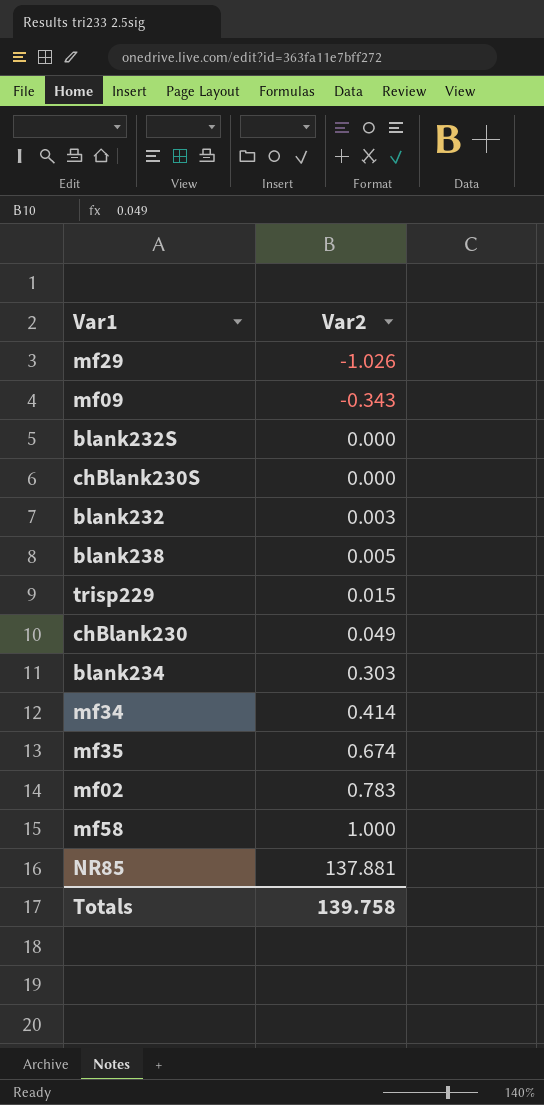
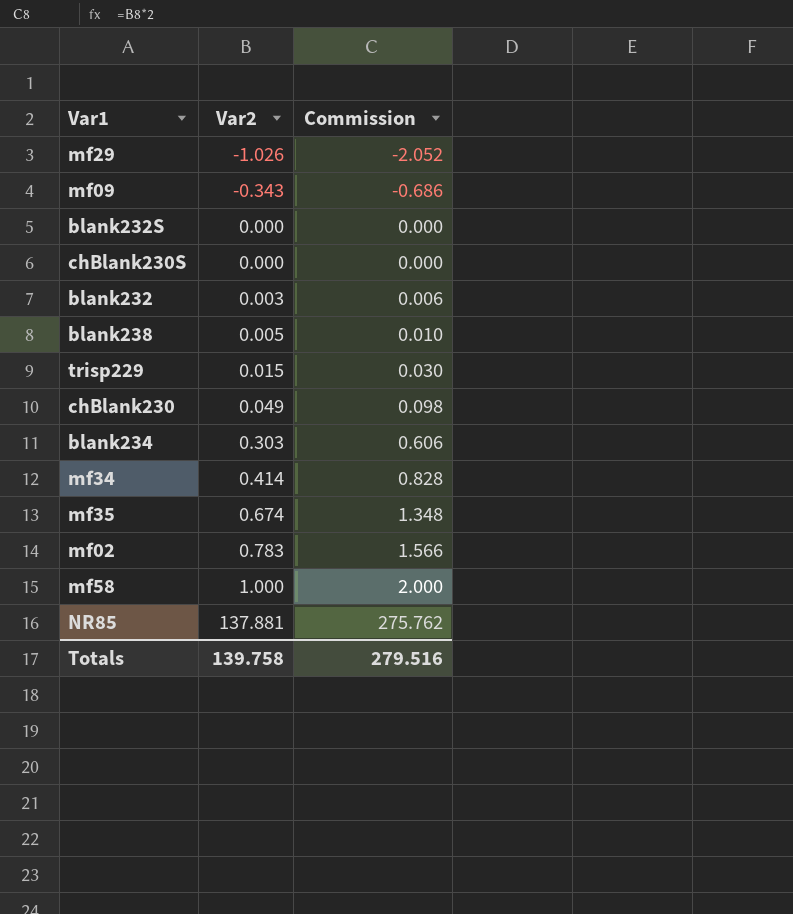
column Commission | formula: none -> [Var2] * 2

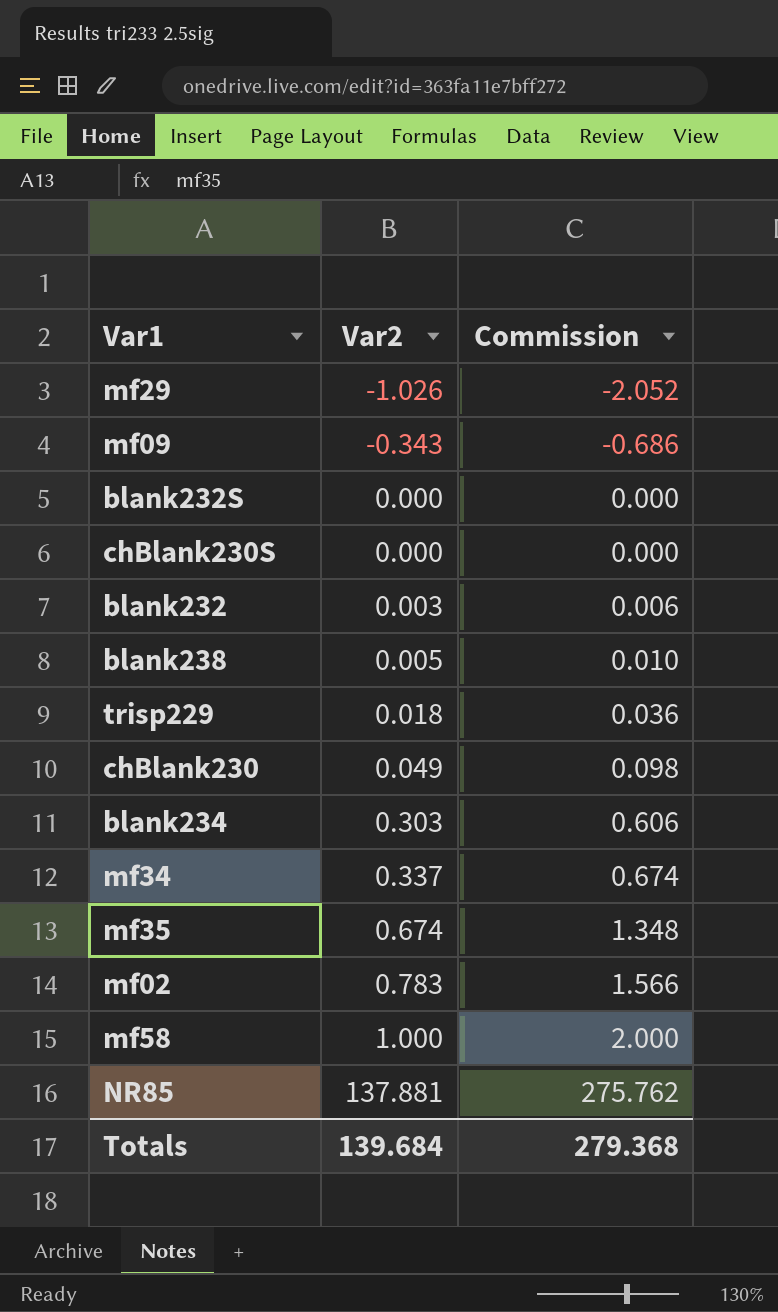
trisp229 | Var2: 0.015 -> 0.018
trisp229 | Commission: 0.030 -> 0.036
mf34 | Var2: 0.414 -> 0.337
mf34 | Commission: 0.828 -> 0.674
Totals | Var2: 139.758 -> 139.684
Totals | Commission: 279.516 -> 279.368

